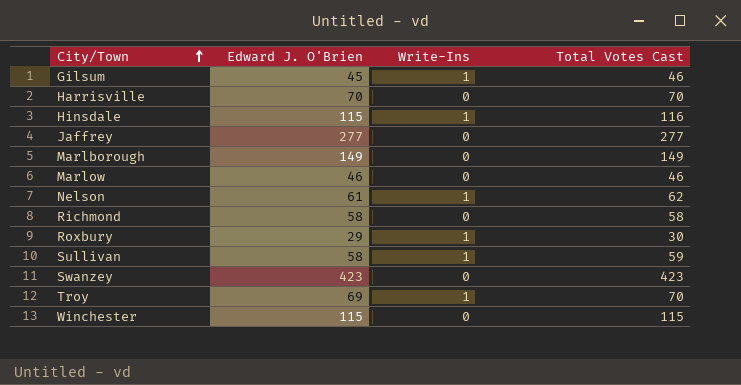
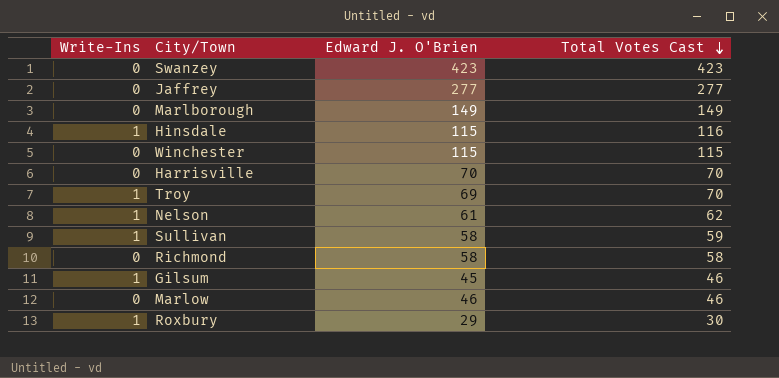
row order: City/Town ascending -> Total Votes Cast descending
column Write-Ins | position: 3 -> 1

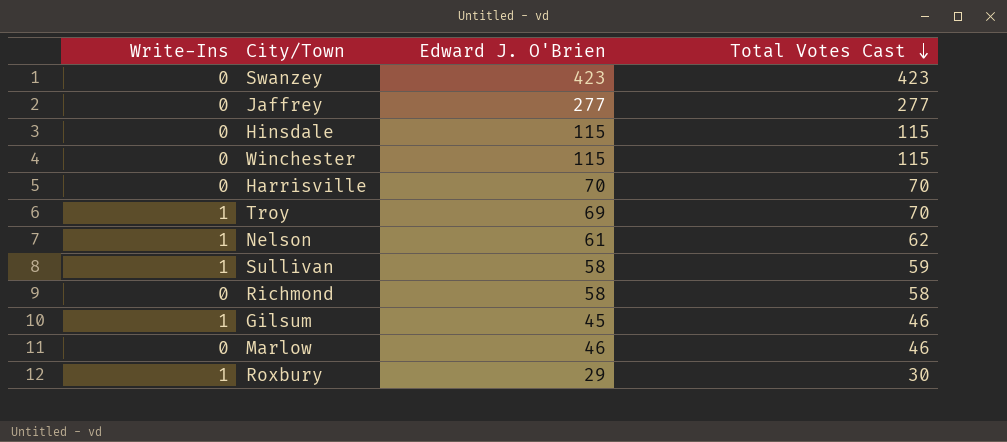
row Marlborough: 0 | 149 | 149 -> none
Hinsdale | Write-Ins: 1 -> 0
Hinsdale | Total Votes Cast: 116 -> 115

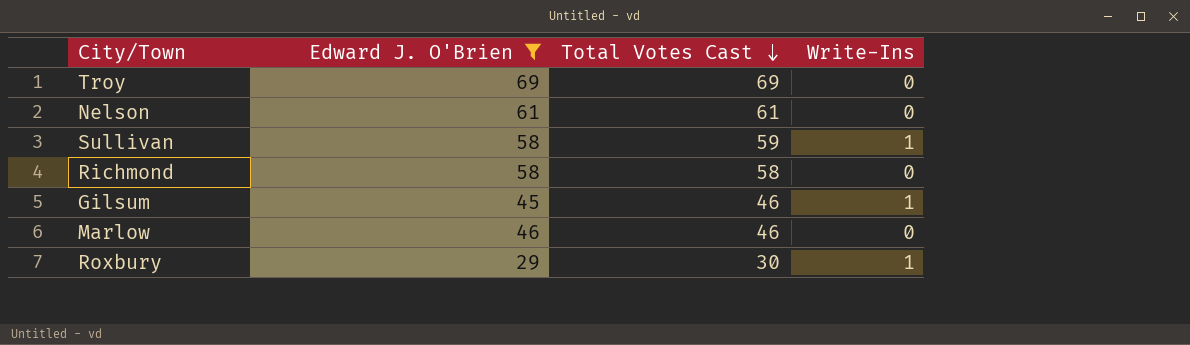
filter: none -> Edward J. O'Brien <= 69
column Write-Ins | position: 1 -> 4
Troy | Total Votes Cast: 70 -> 69
Troy | Write-Ins: 1 -> 0
Nelson | Total Votes Cast: 62 -> 61
Nelson | Write-Ins: 1 -> 0

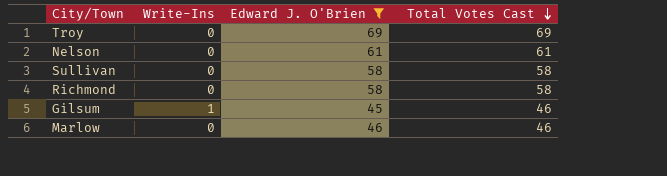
column Write-Ins | position: 4 -> 2
row Roxbury: 29 | 30 | 1 -> none
Sullivan | Write-Ins: 1 -> 0
Sullivan | Total Votes Cast: 59 -> 58

